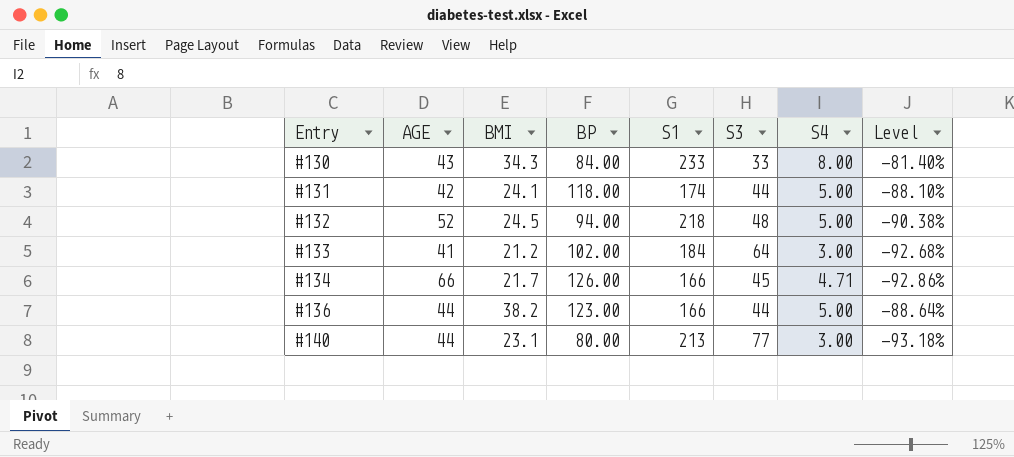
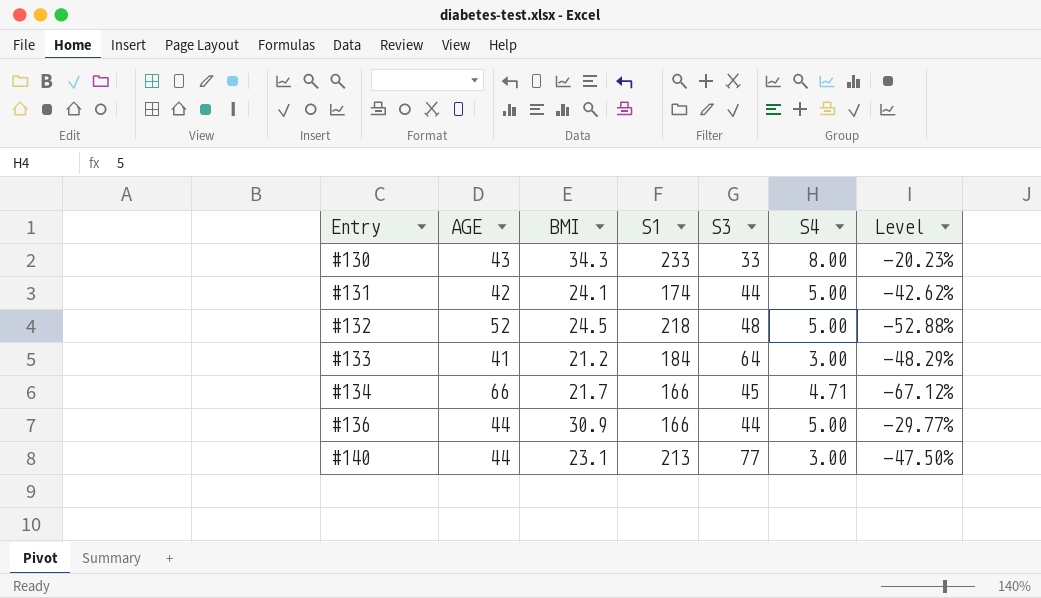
column BP | position: 4 -> none
column Level | formula: ([S4] - [AGE]) / [AGE] -> ([BMI] - [AGE]) / [AGE]
#136 | BMI: 38.2 -> 30.9

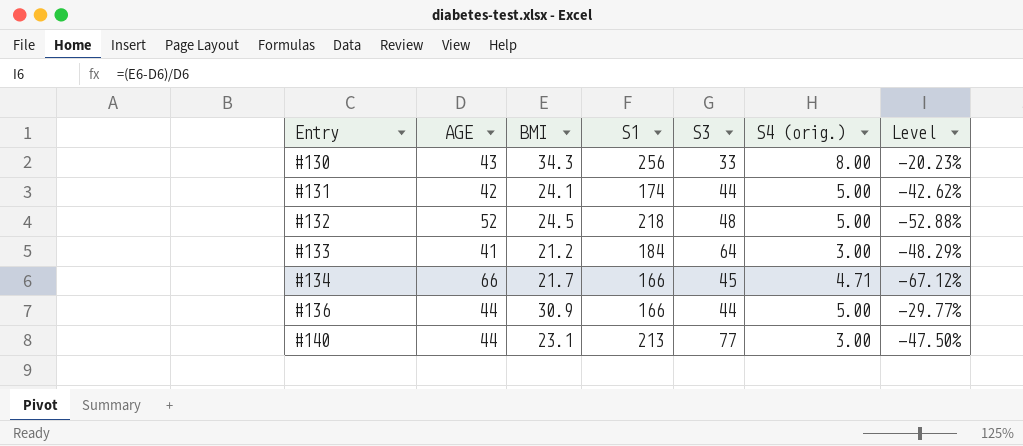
column name: S4 -> S4 (orig.)
#130 | S1: 233 -> 256

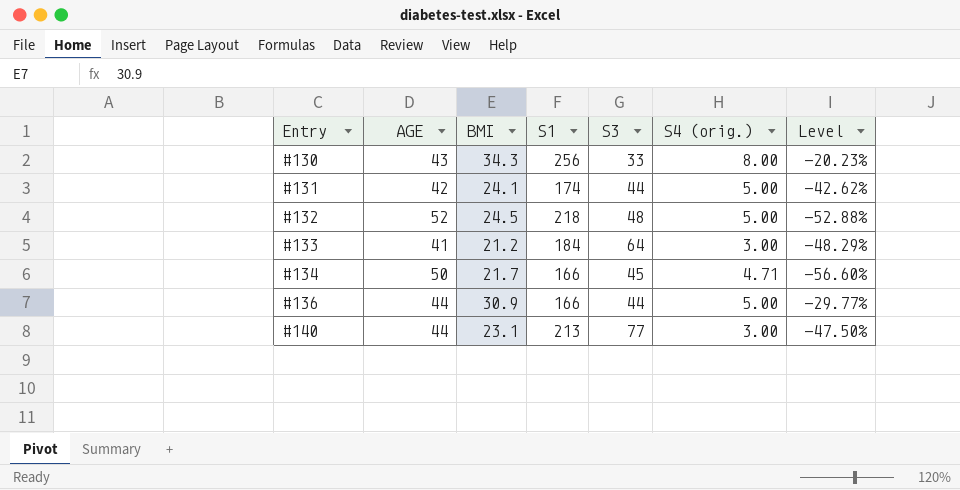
#134 | AGE: 66 -> 50
#134 | Level: -67.12% -> -56.60%

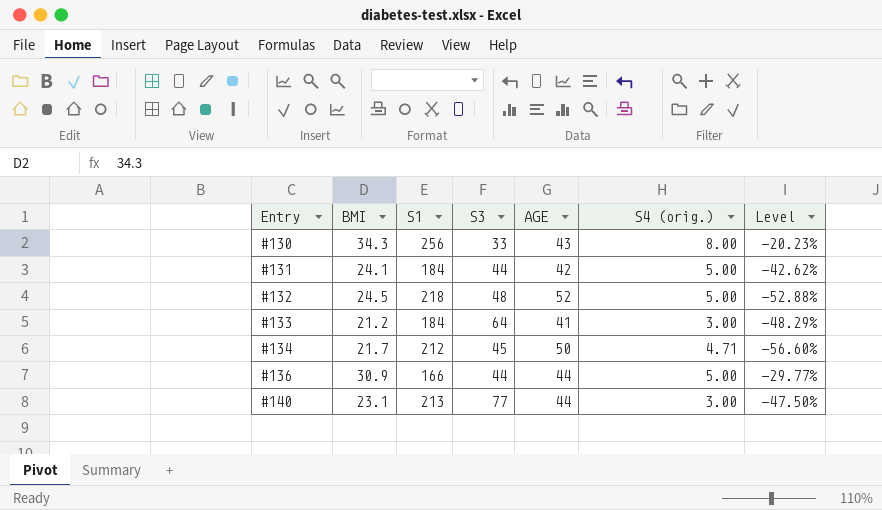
column AGE | position: 2 -> 5
#131 | S1: 174 -> 184
#134 | S1: 166 -> 212

